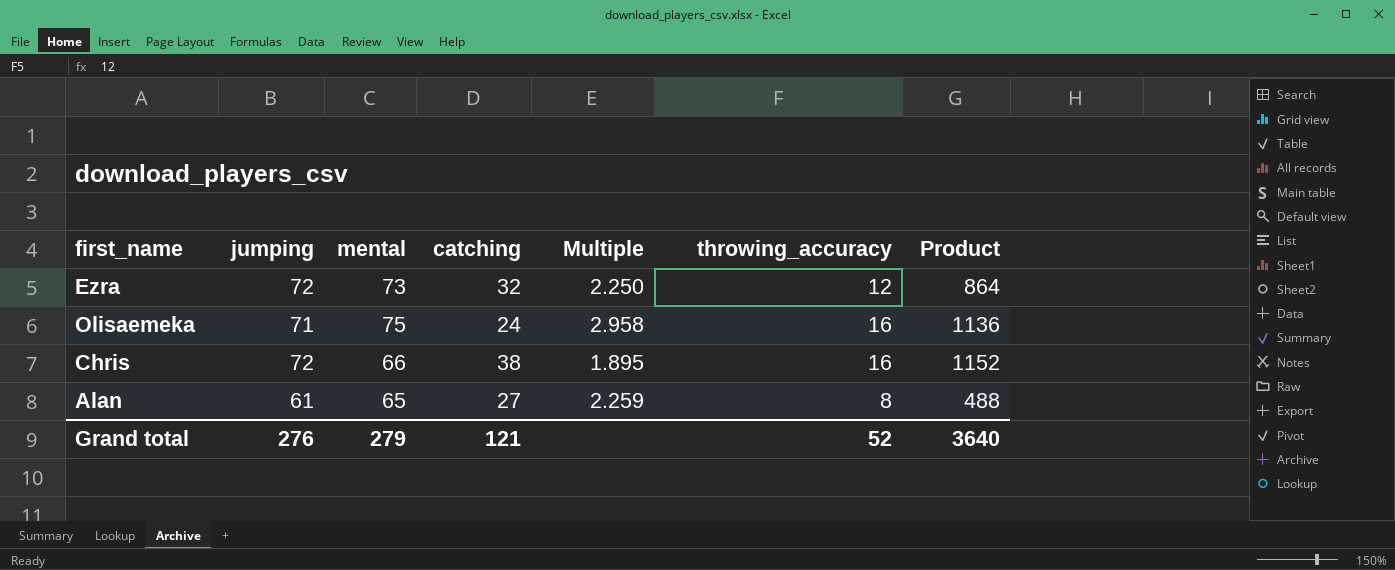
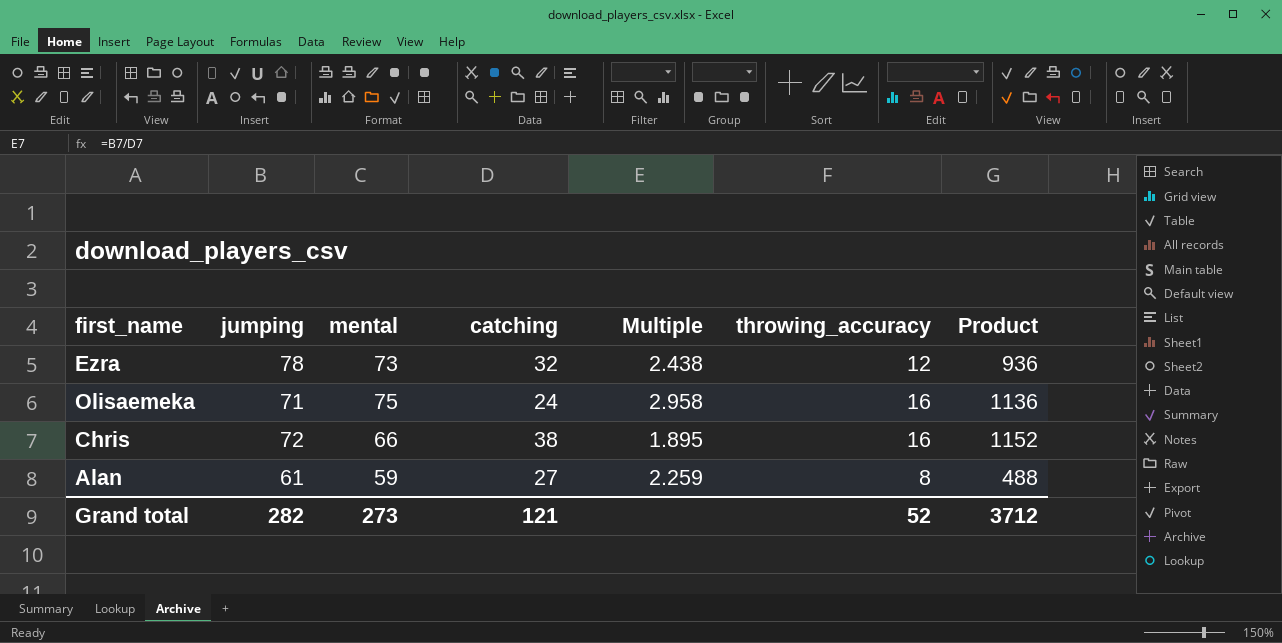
Ezra | jumping: 72 -> 78
Ezra | Multiple: 2.250 -> 2.438
Ezra | Product: 864 -> 936
Alan | mental: 65 -> 59
Grand total | jumping: 276 -> 282
Grand total | mental: 279 -> 273
Grand total | Product: 3640 -> 3712

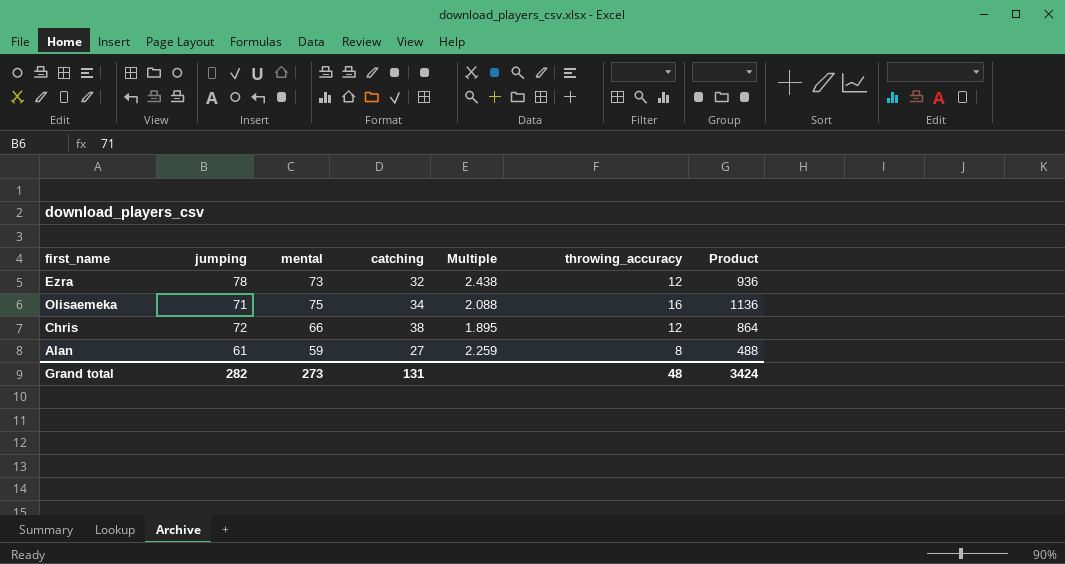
Olisaemeka | catching: 24 -> 34
Olisaemeka | Multiple: 2.958 -> 2.088
Chris | throwing_accuracy: 16 -> 12
Chris | Product: 1152 -> 864
Grand total | catching: 121 -> 131
Grand total | throwing_accuracy: 52 -> 48
Grand total | Product: 3712 -> 3424

